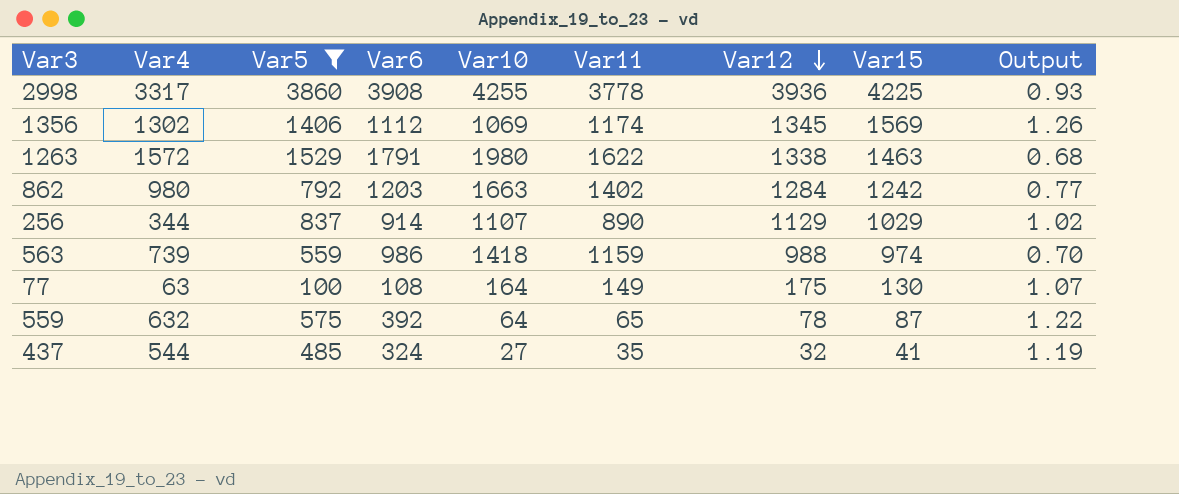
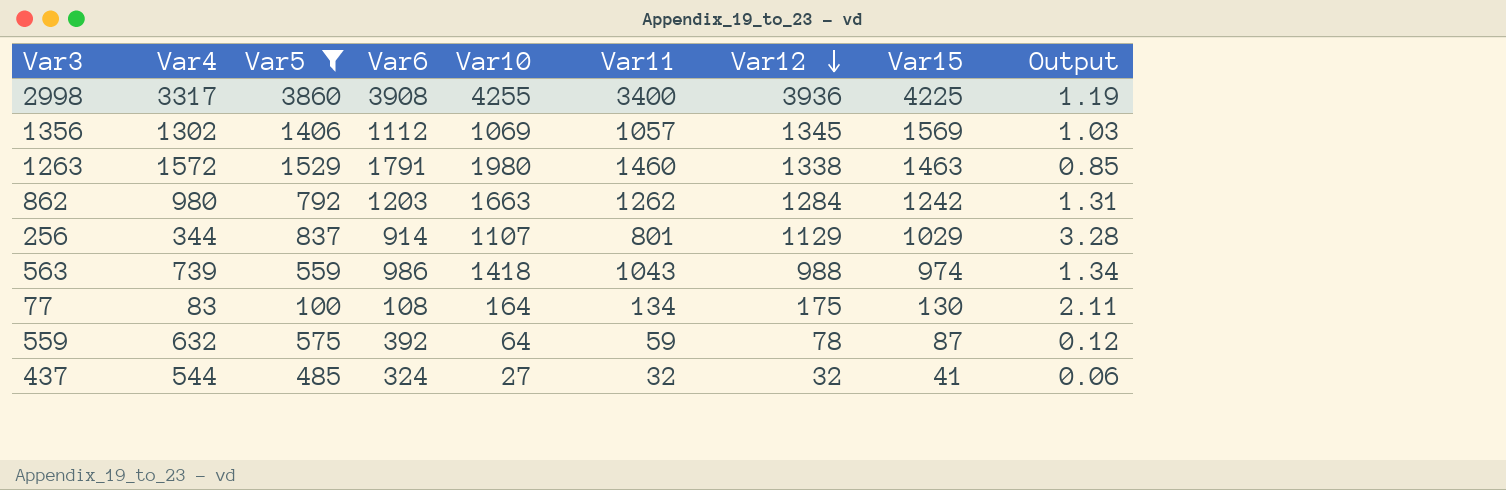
column Output | formula: [Var12] / [Var10] -> [Var12] / [Var4]
2998 | Var11: 3778 -> 3400
1356 | Var11: 1174 -> 1057
1263 | Var11: 1622 -> 1460
862 | Var11: 1402 -> 1262
256 | Var11: 890 -> 801
563 | Var11: 1159 -> 1043
77 | Var4: 63 -> 83
77 | Var11: 149 -> 134
559 | Var11: 65 -> 59
437 | Var11: 35 -> 32

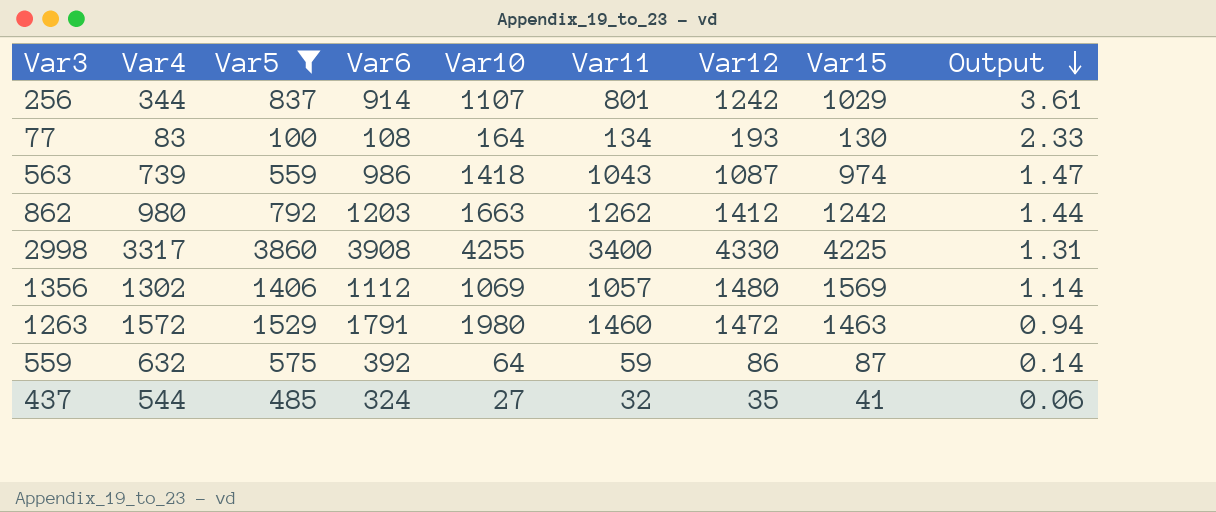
row order: Var12 descending -> Output descending
256 | Var12: 1129 -> 1242
256 | Output: 3.28 -> 3.61
77 | Var12: 175 -> 193
77 | Output: 2.11 -> 2.33
563 | Var12: 988 -> 1087
563 | Output: 1.34 -> 1.47
862 | Var12: 1284 -> 1412
862 | Output: 1.31 -> 1.44
2998 | Var12: 3936 -> 4330
2998 | Output: 1.19 -> 1.31
1356 | Var12: 1345 -> 1480
1356 | Output: 1.03 -> 1.14
1263 | Var12: 1338 -> 1472
1263 | Output: 0.85 -> 0.94
559 | Var12: 78 -> 86
559 | Output: 0.12 -> 0.14
437 | Var12: 32 -> 35

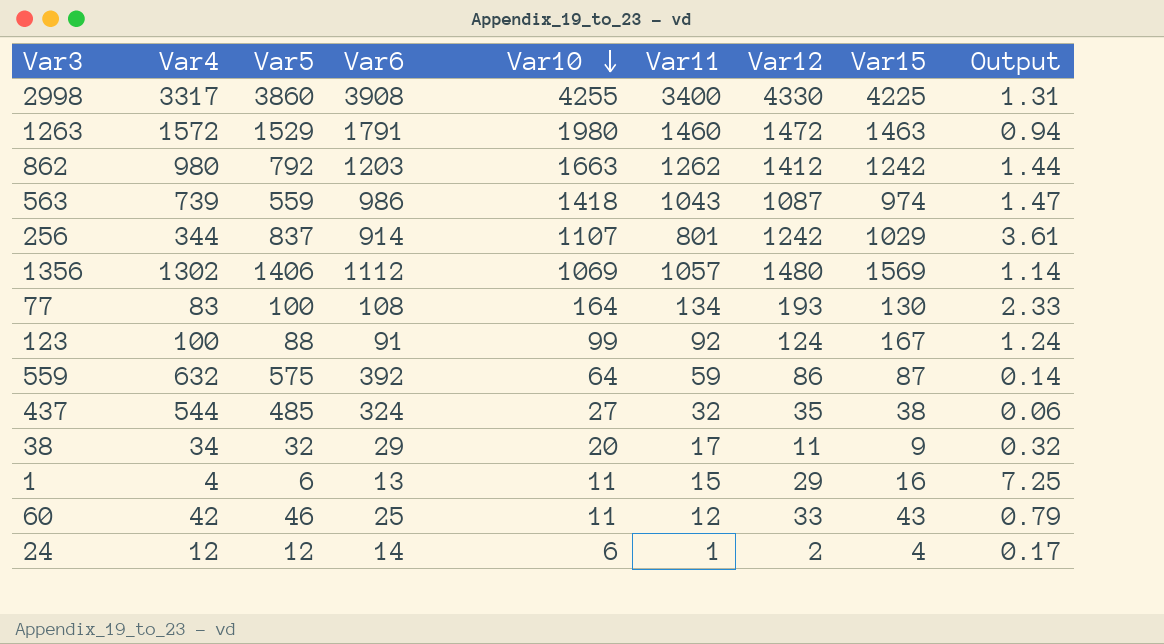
filter: Var5 >= 100 -> none
row order: Output descending -> Var10 descending
437 | Var15: 41 -> 38

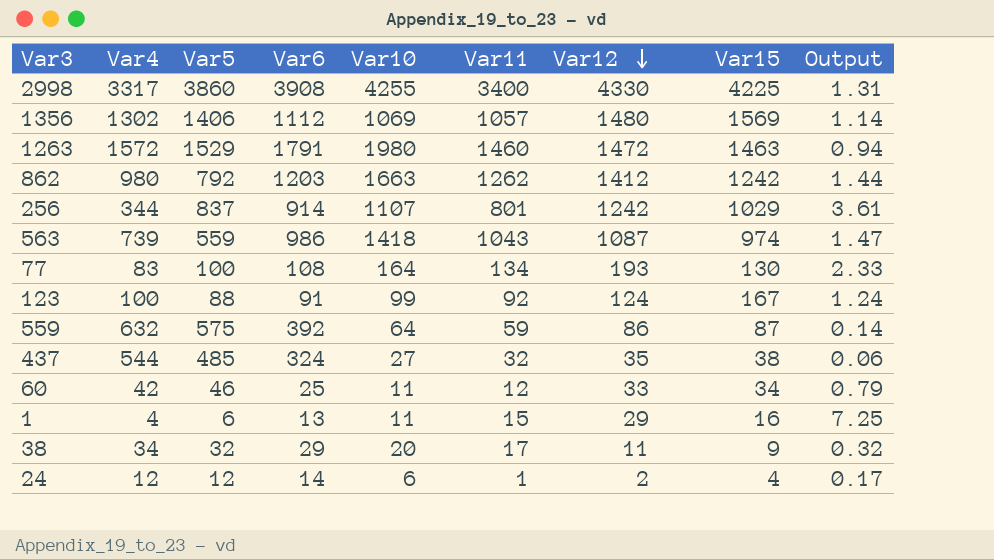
row order: Var10 descending -> Var12 descending
60 | Var15: 43 -> 34

